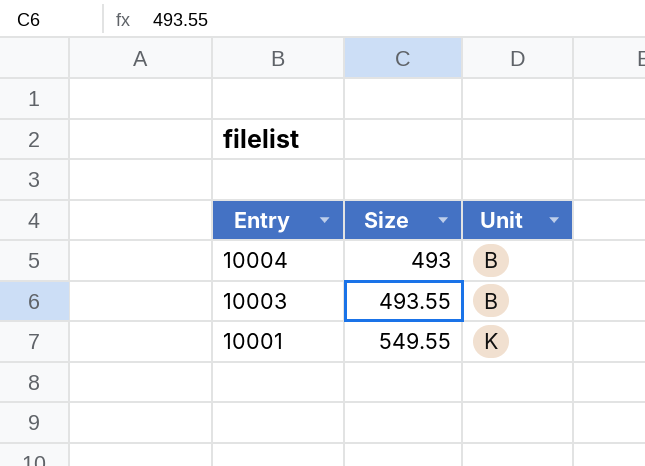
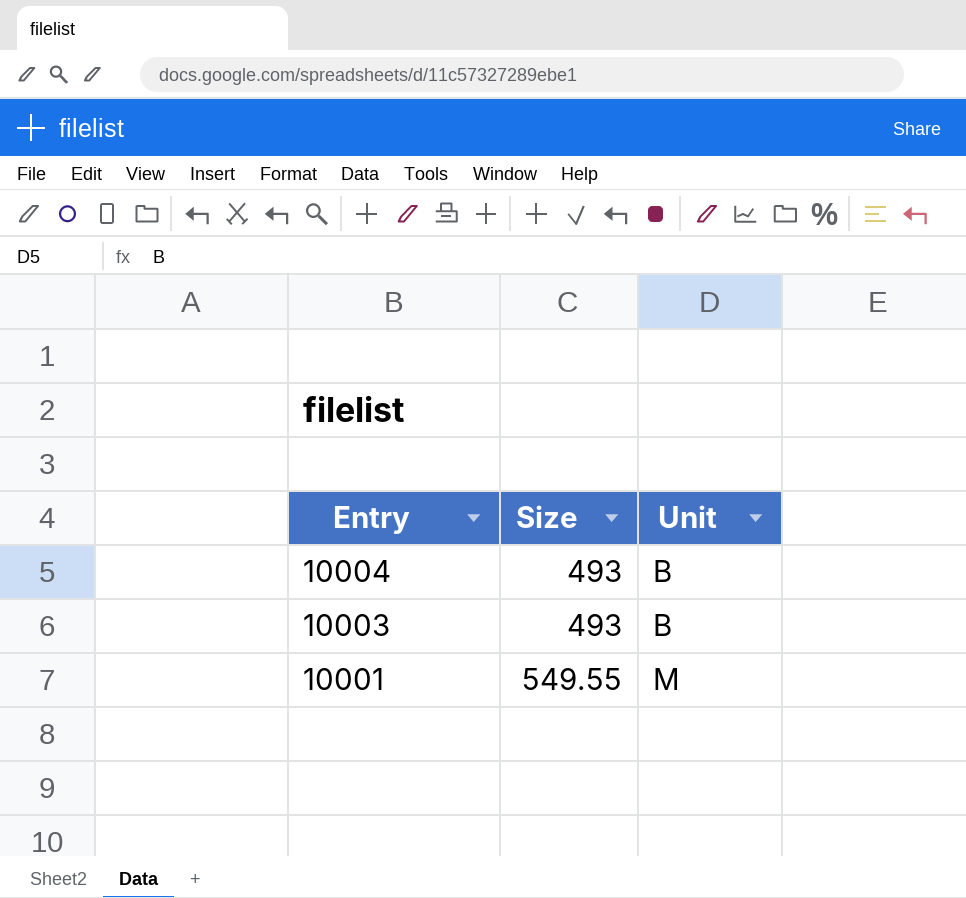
10003 | Size: 493.55 -> 493
10001 | Unit: K -> M

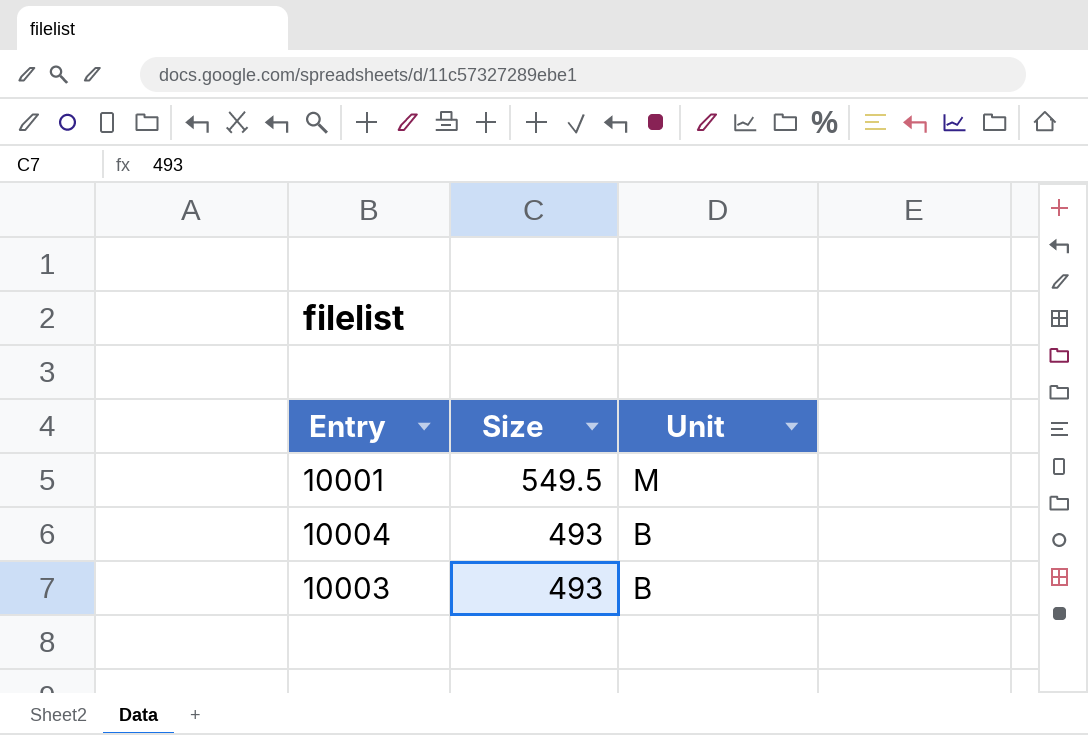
row order: Entry descending -> Size descending
10001 | Size: 549.55 -> 549.5

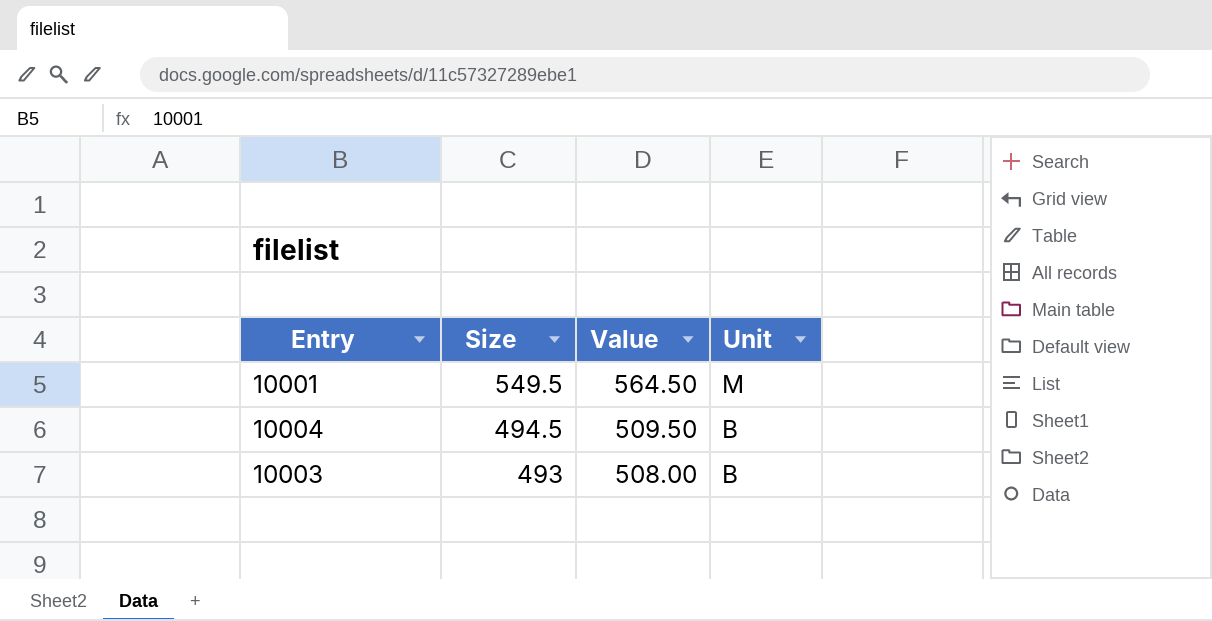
column Value | formula: none -> [Size] + 15
10004 | Size: 493 -> 494.5

